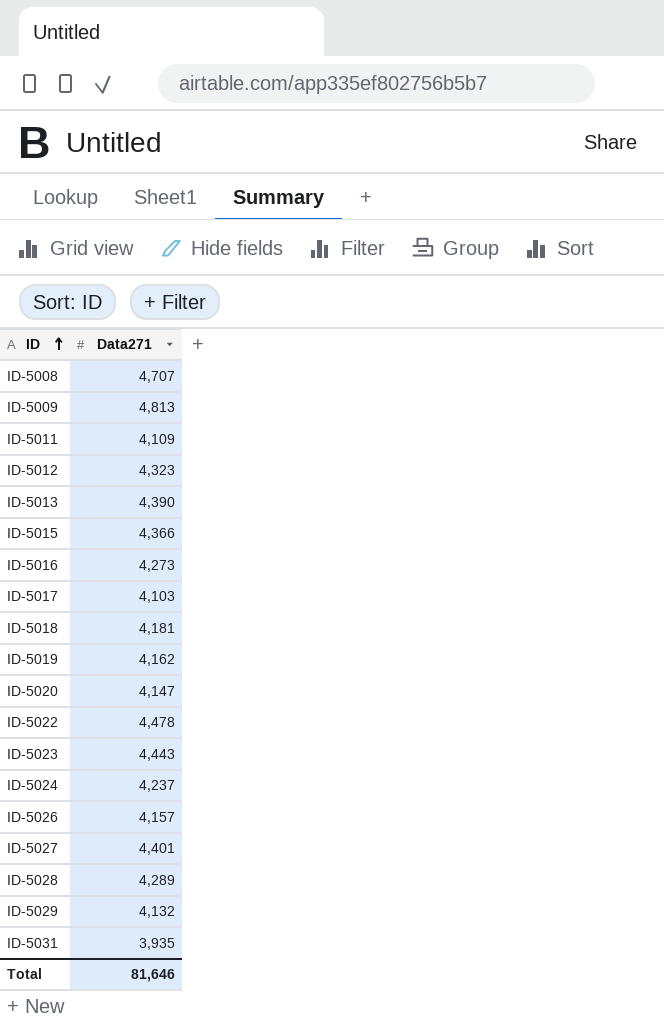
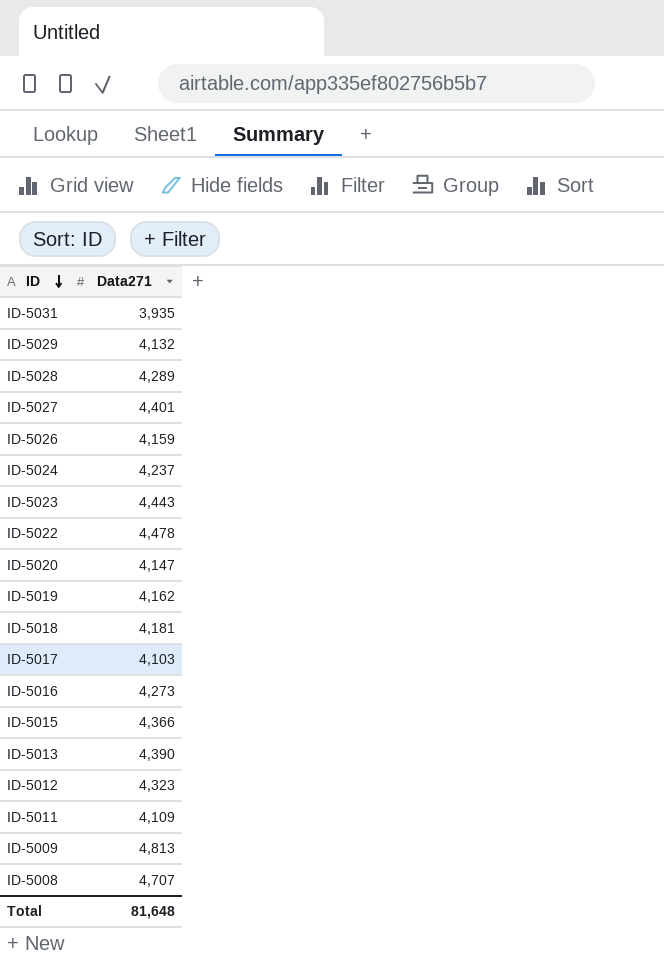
row order: ID ascending -> ID descending
ID-5026 | Data271: 4,157 -> 4,159
Total | Data271: 81,646 -> 81,648

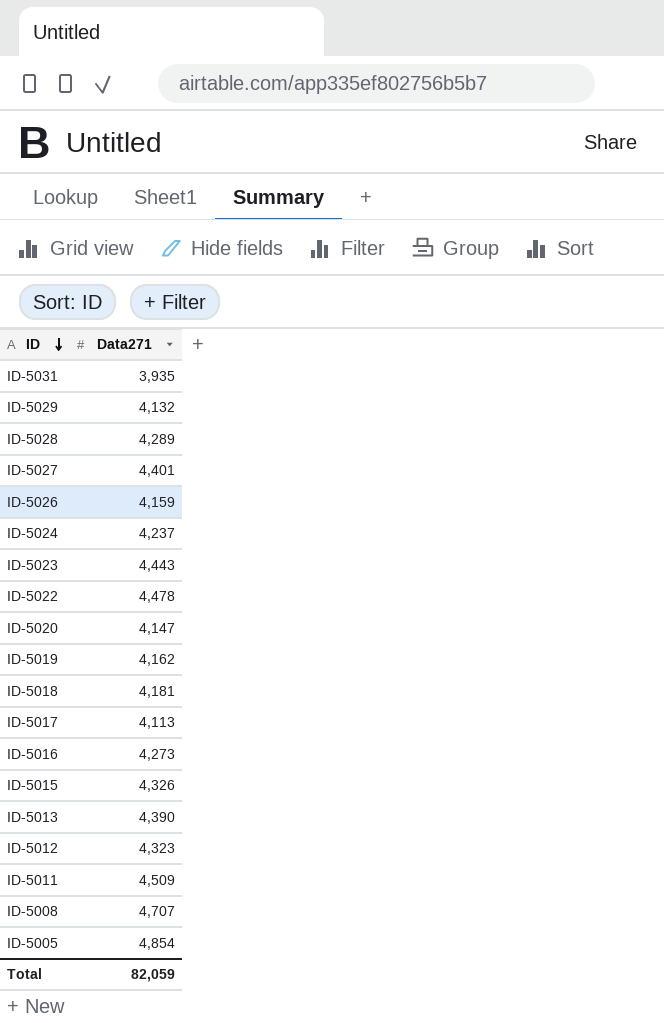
row ID-5009: 4,813 -> none
ID-5017 | Data271: 4,103 -> 4,113
ID-5015 | Data271: 4,366 -> 4,326
ID-5011 | Data271: 4,109 -> 4,509
row ID-5005: none -> 4,854
Total | Data271: 81,648 -> 82,059

